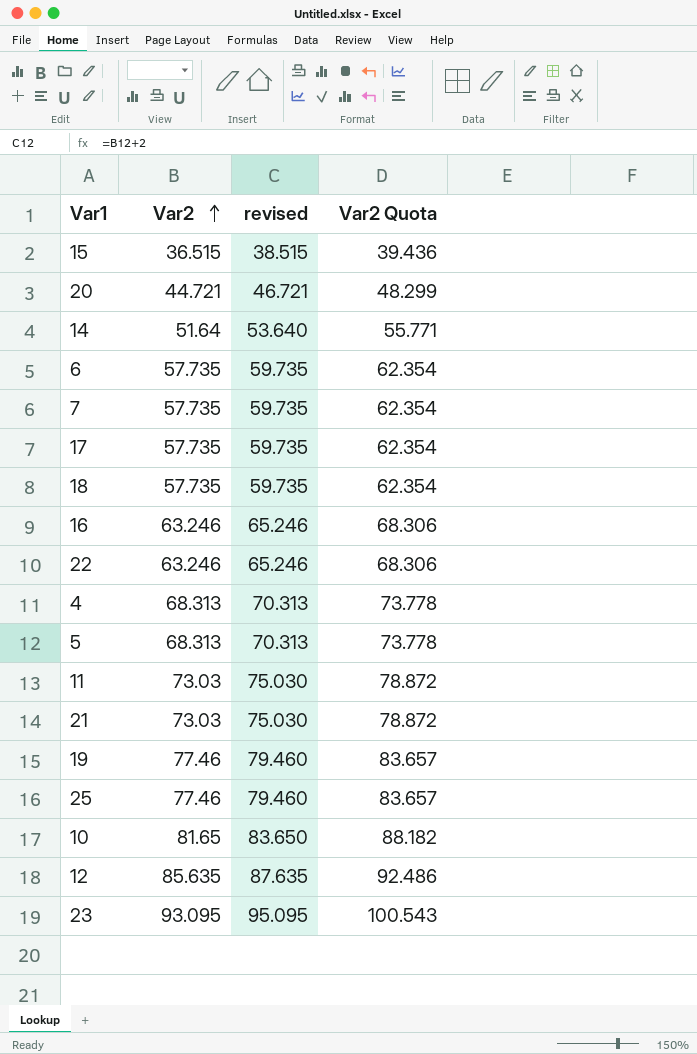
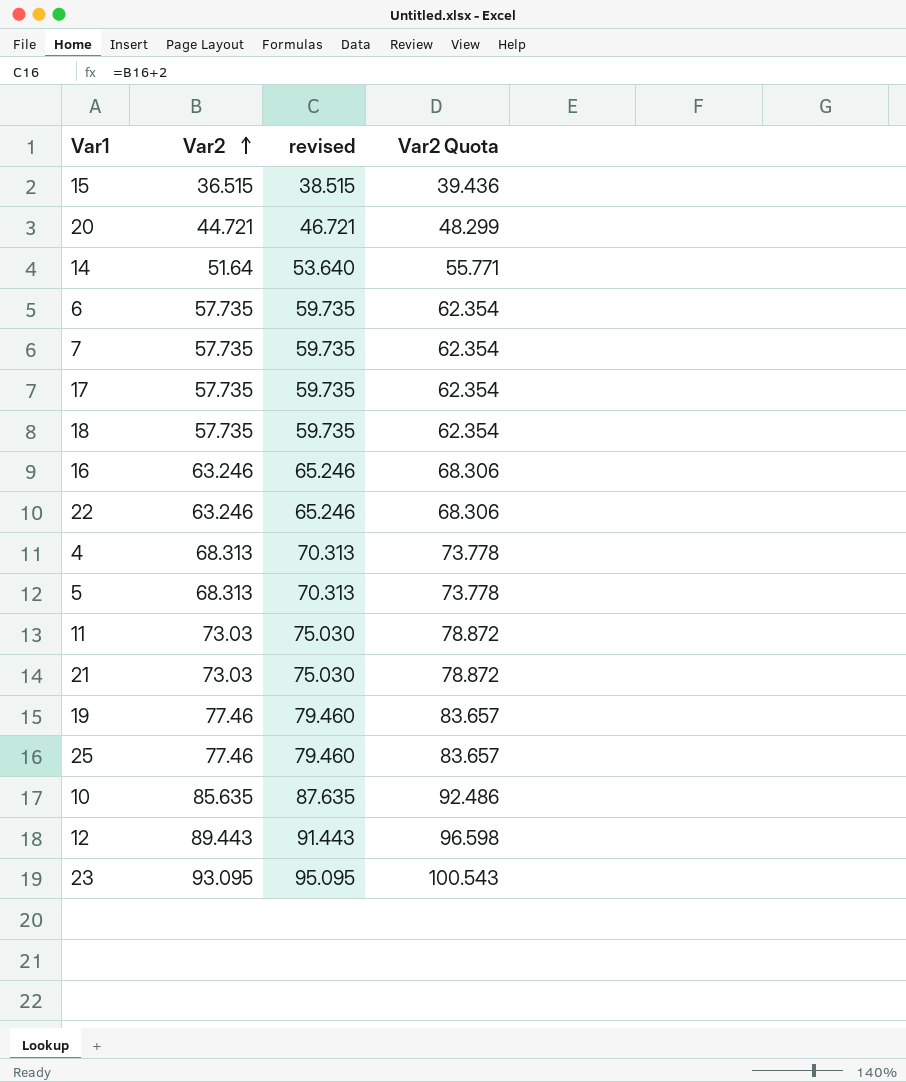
10 | Var2: 81.65 -> 85.635
10 | revised: 83.650 -> 87.635
10 | Var2 Quota: 88.182 -> 92.486
12 | Var2: 85.635 -> 89.443
12 | revised: 87.635 -> 91.443
12 | Var2 Quota: 92.486 -> 96.598

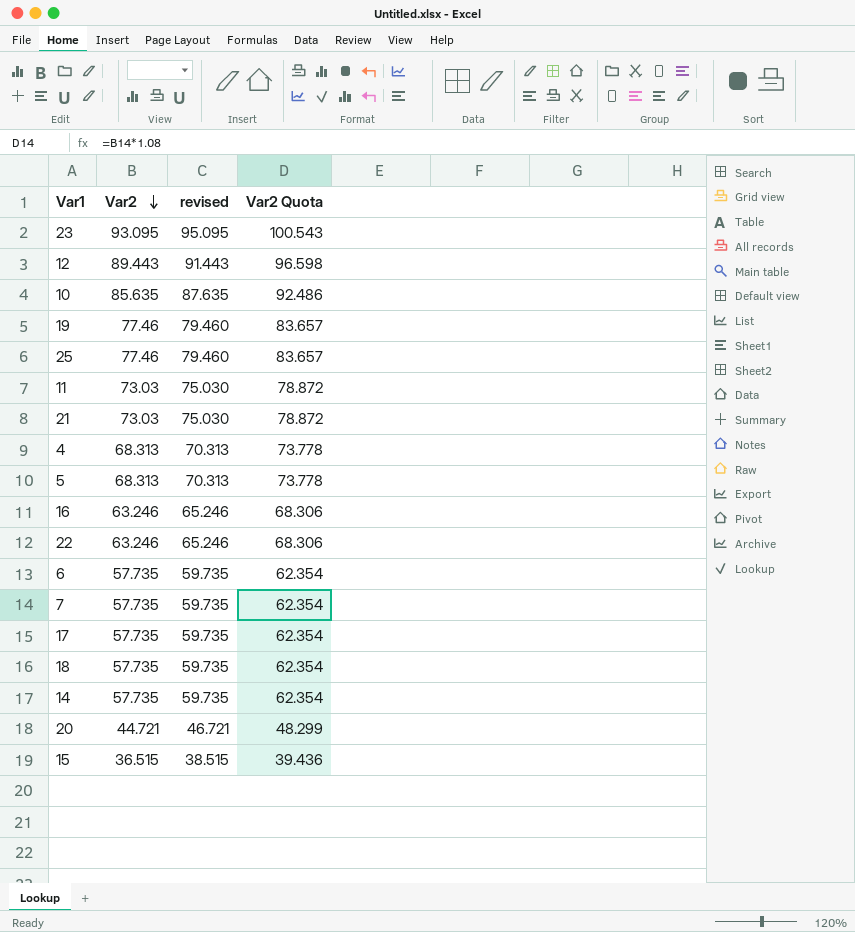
row order: Var2 ascending -> Var2 descending
14 | Var2: 51.64 -> 57.735
14 | revised: 53.640 -> 59.735
14 | Var2 Quota: 55.771 -> 62.354

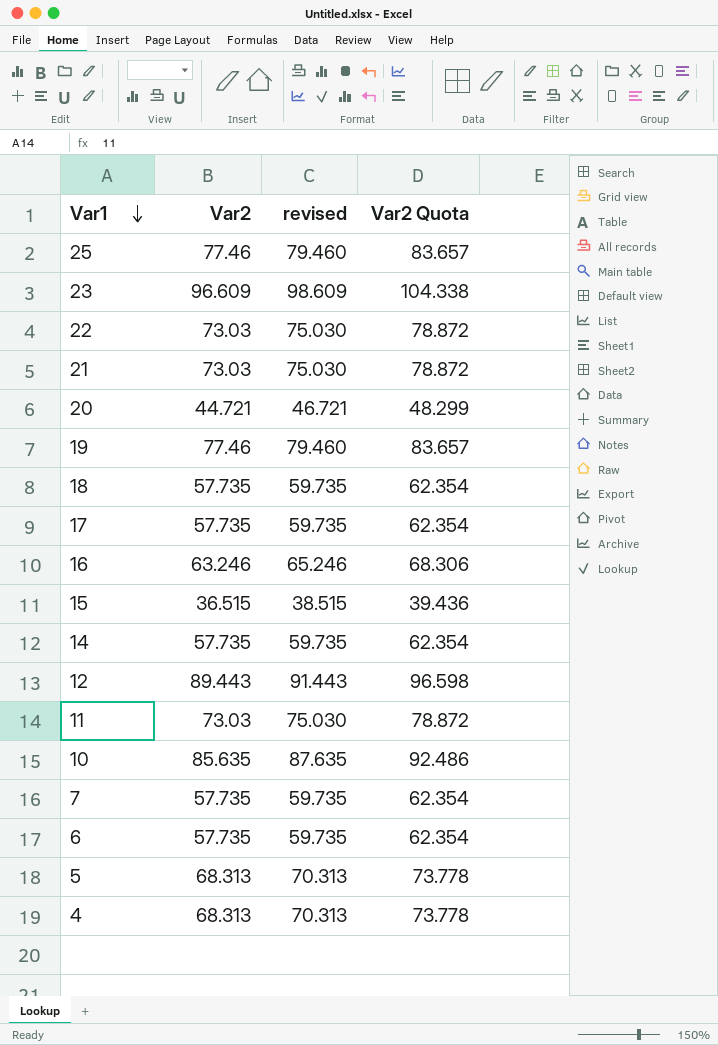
row order: Var2 descending -> Var1 descending
23 | Var2: 93.095 -> 96.609
23 | revised: 95.095 -> 98.609
23 | Var2 Quota: 100.543 -> 104.338
22 | Var2: 63.246 -> 73.03
22 | revised: 65.246 -> 75.030
22 | Var2 Quota: 68.306 -> 78.872

